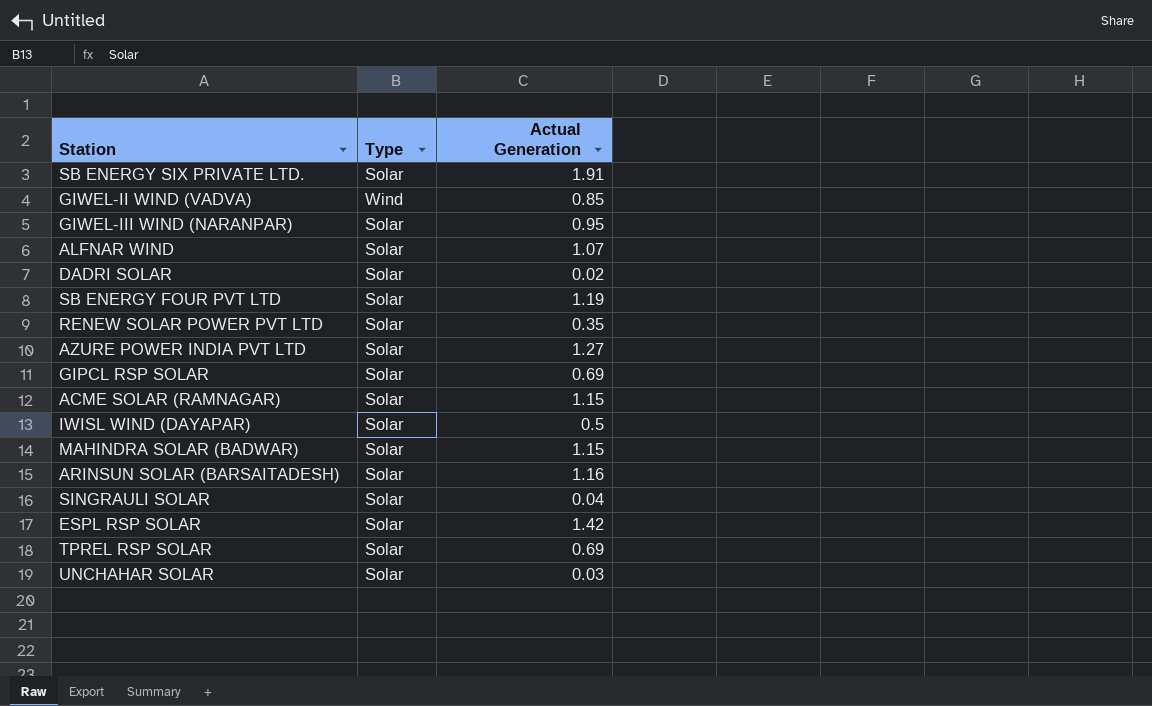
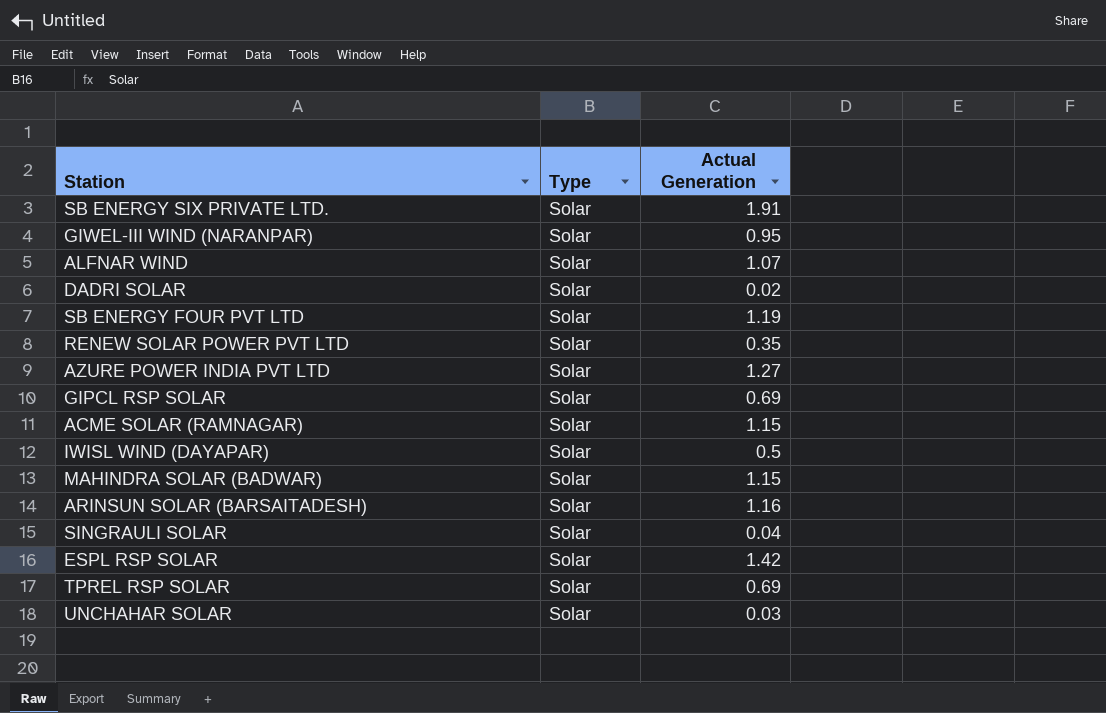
row GIWEL-II WIND (VADVA): Wind | 0.85 -> none

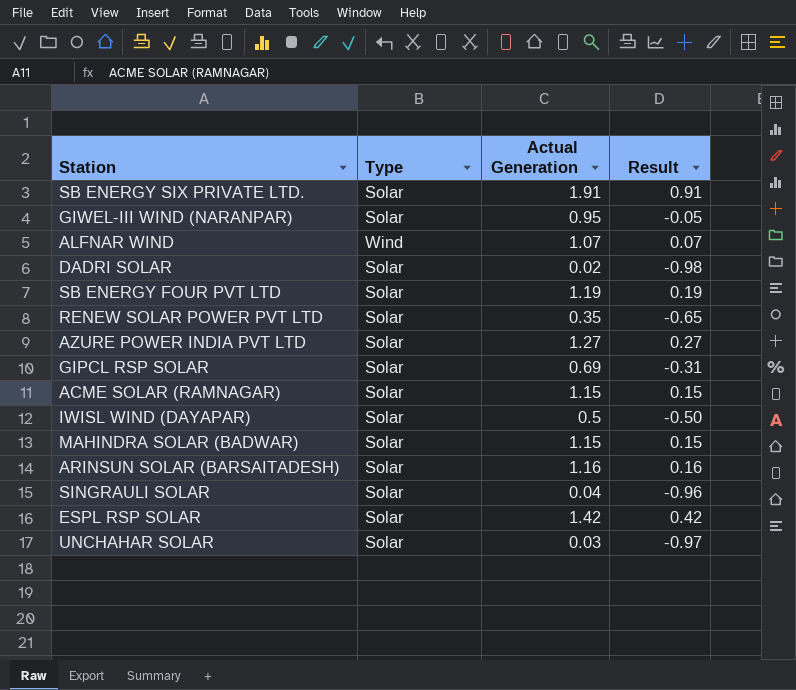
column Result | formula: none -> [Actual Generation] - 1
row TPREL RSP SOLAR: Solar | 0.69 -> none
ALFNAR WIND | Type: Solar -> Wind

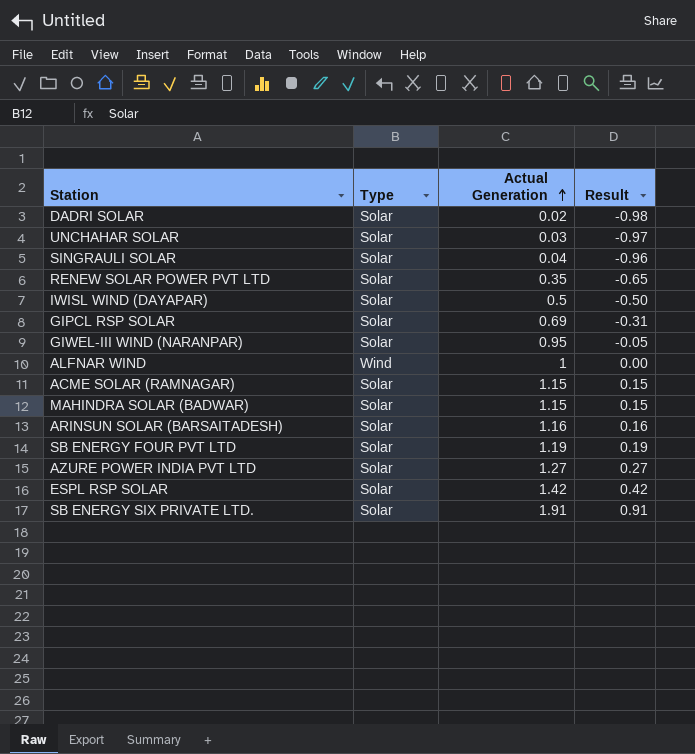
row order: none -> Actual Generation ascending
ALFNAR WIND | Actual Generation: 1.07 -> 1
ALFNAR WIND | Result: 0.07 -> 0.00

